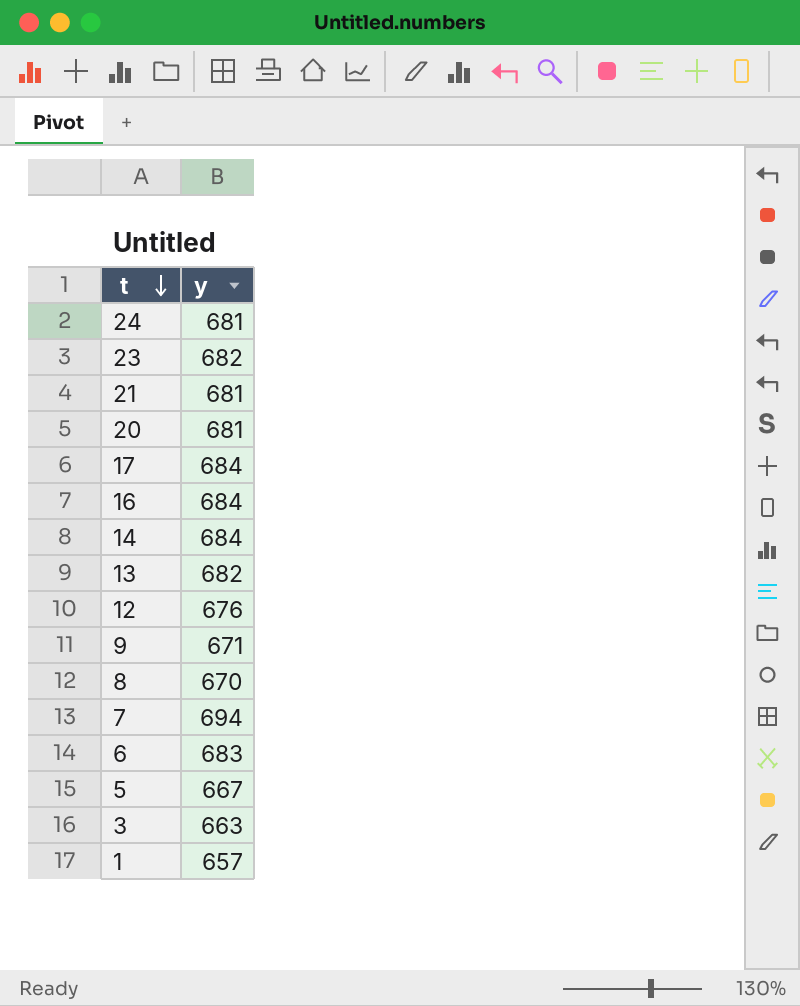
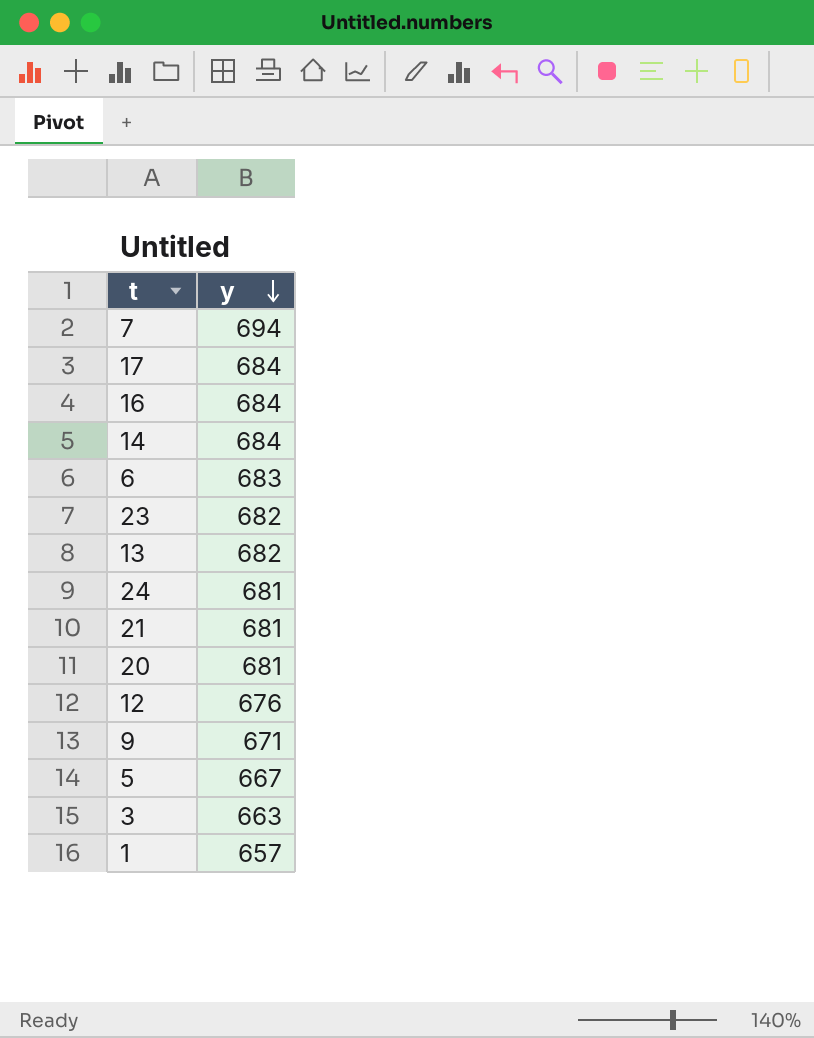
row order: t descending -> y descending
row 8: 670 -> none

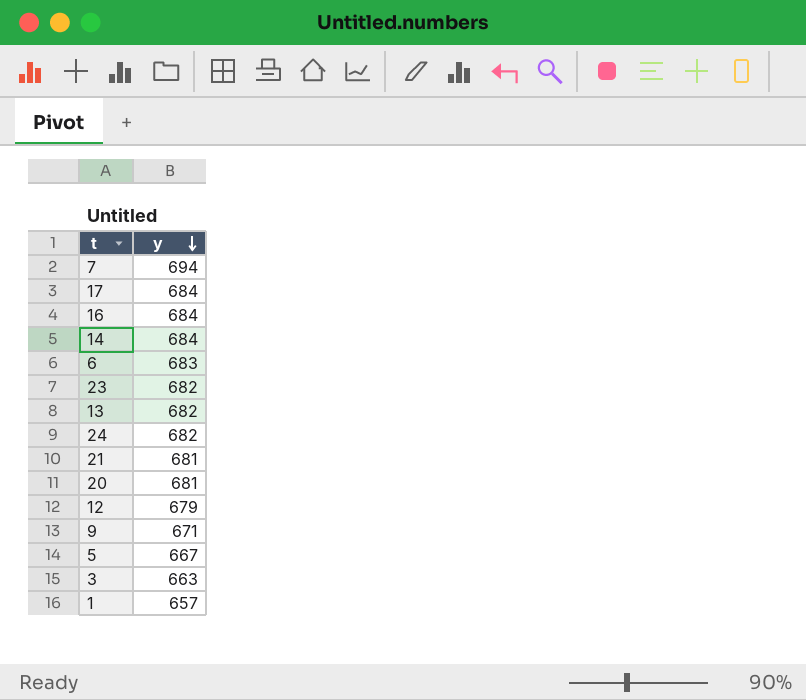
24 | y: 681 -> 682
12 | y: 676 -> 679

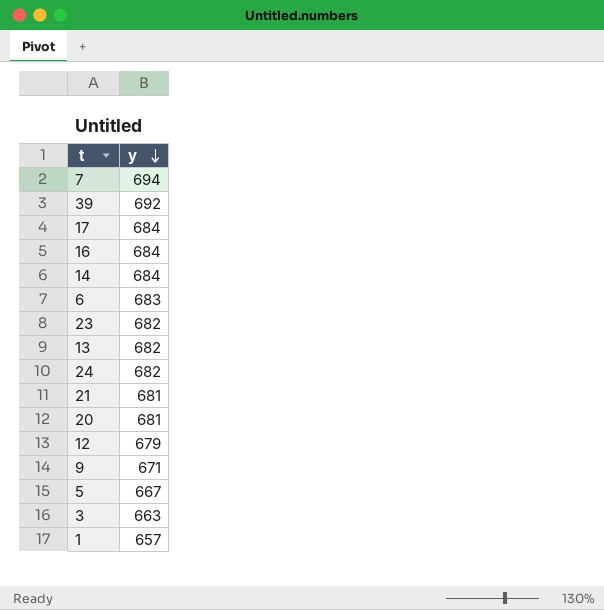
row 39: none -> 692

